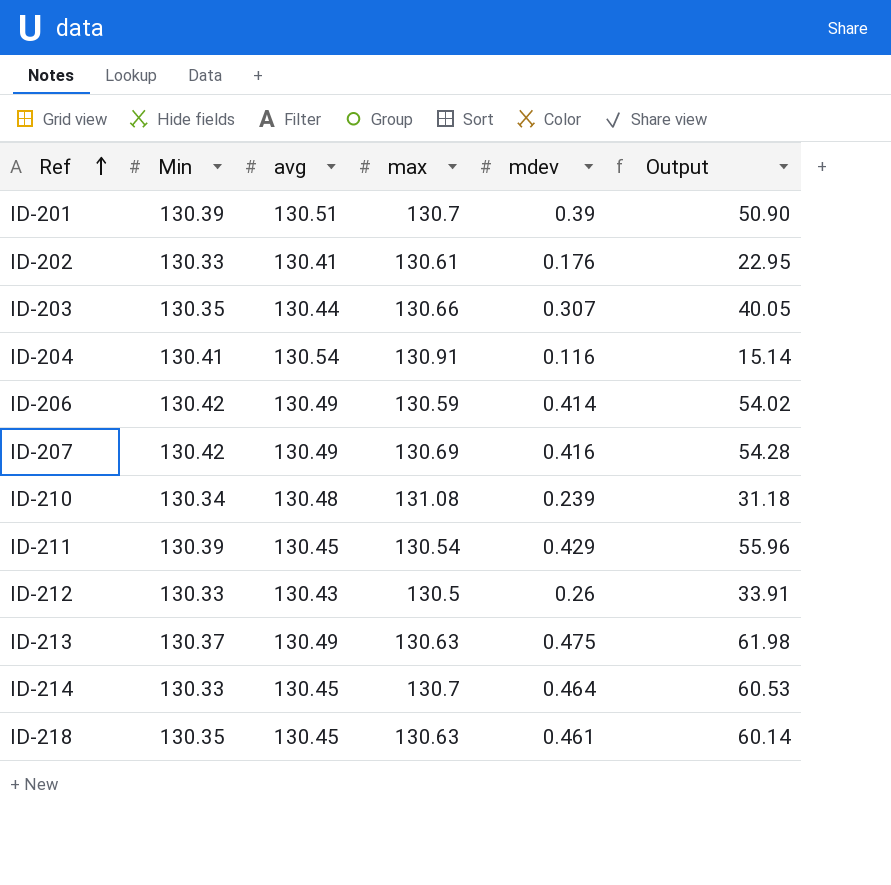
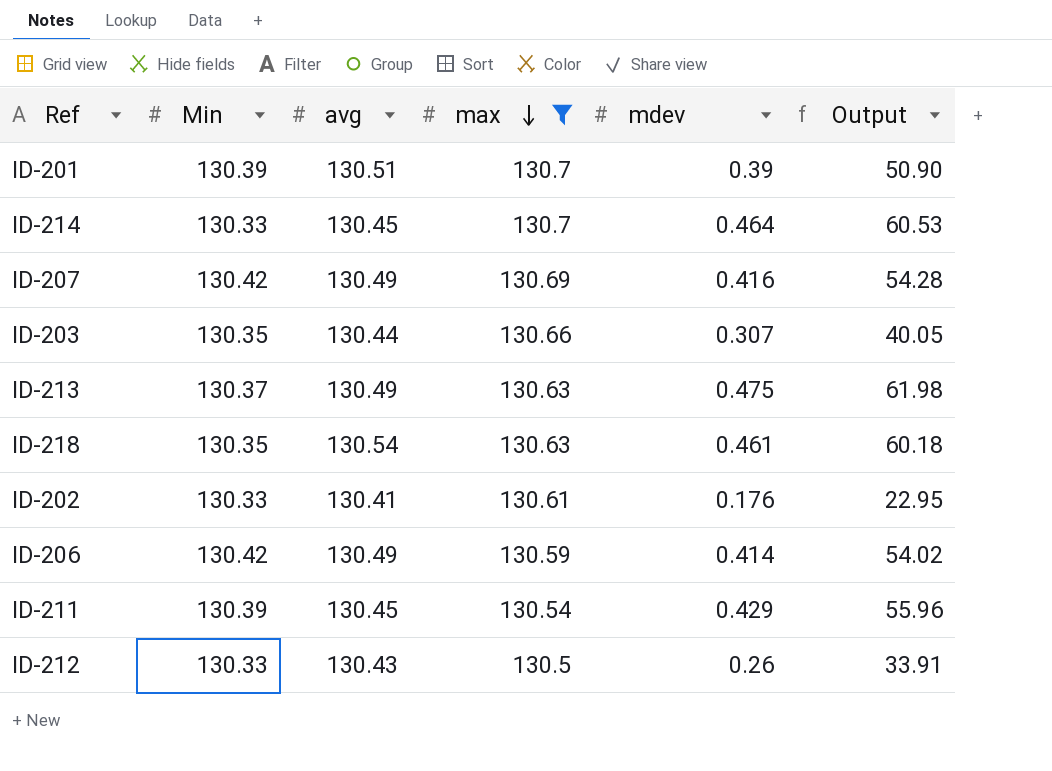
filter: none -> max <= 130.7
row order: Ref ascending -> max descending
ID-218 | avg: 130.45 -> 130.54
ID-218 | Output: 60.14 -> 60.18

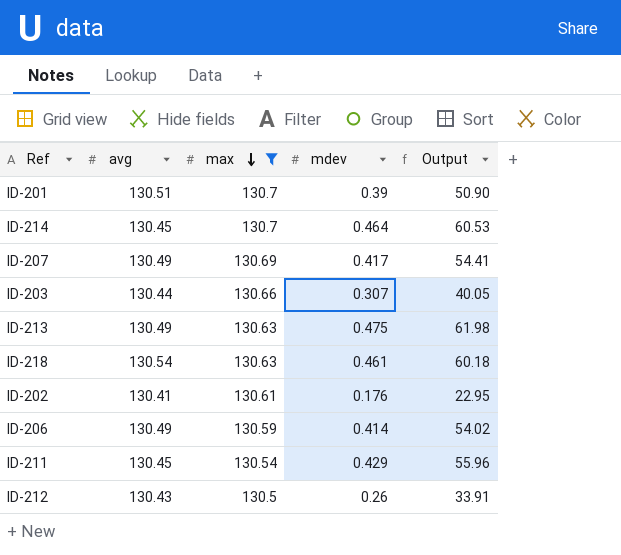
column Min | position: 2 -> none
ID-207 | mdev: 0.416 -> 0.417
ID-207 | Output: 54.28 -> 54.41

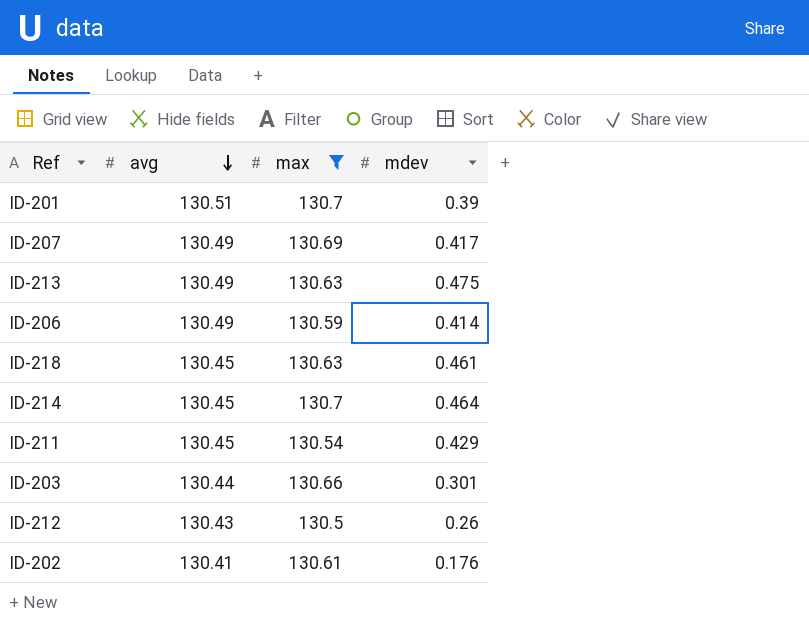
row order: max descending -> avg descending
column Output | formula: [avg] * [mdev] -> none
ID-218 | avg: 130.54 -> 130.45
ID-203 | mdev: 0.307 -> 0.301

